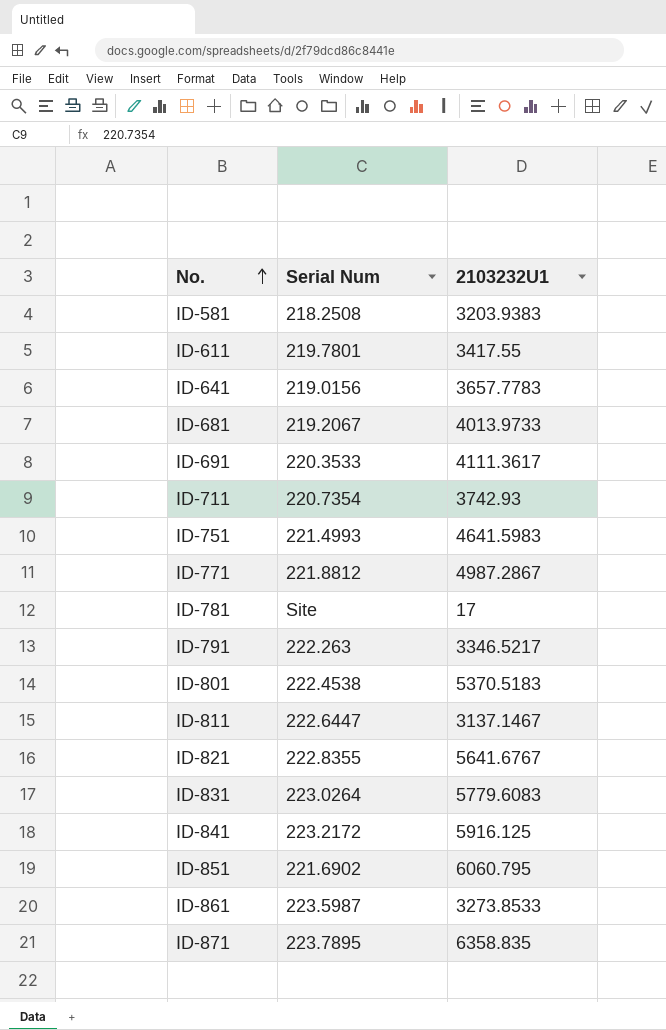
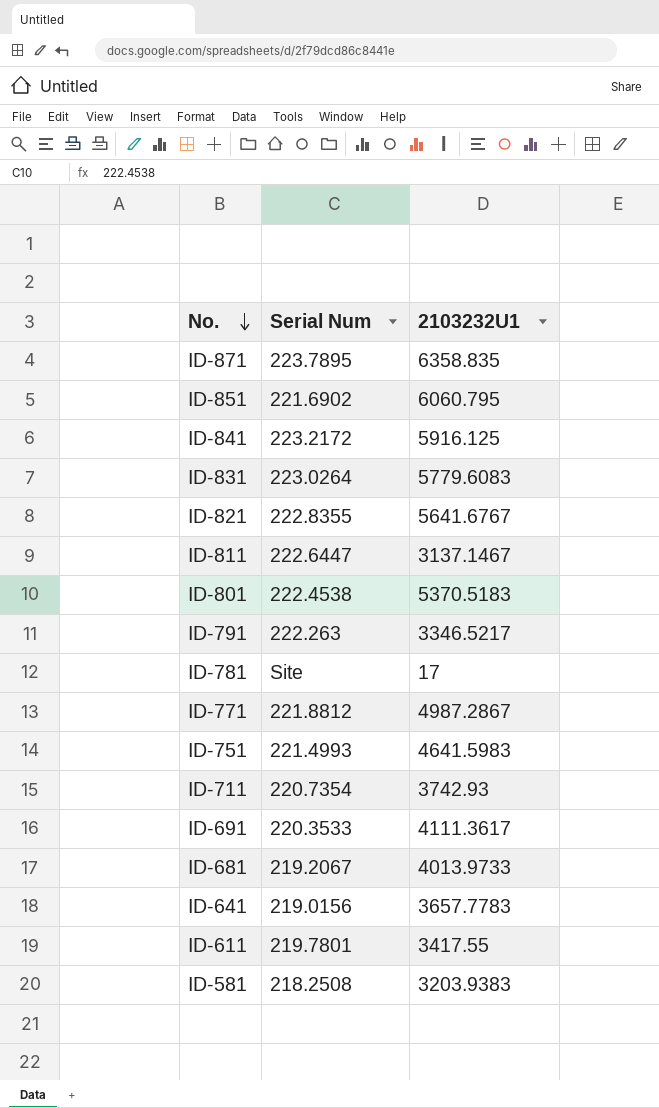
row order: No. ascending -> No. descending
row ID-861: 223.5987 | 3273.8533 -> none

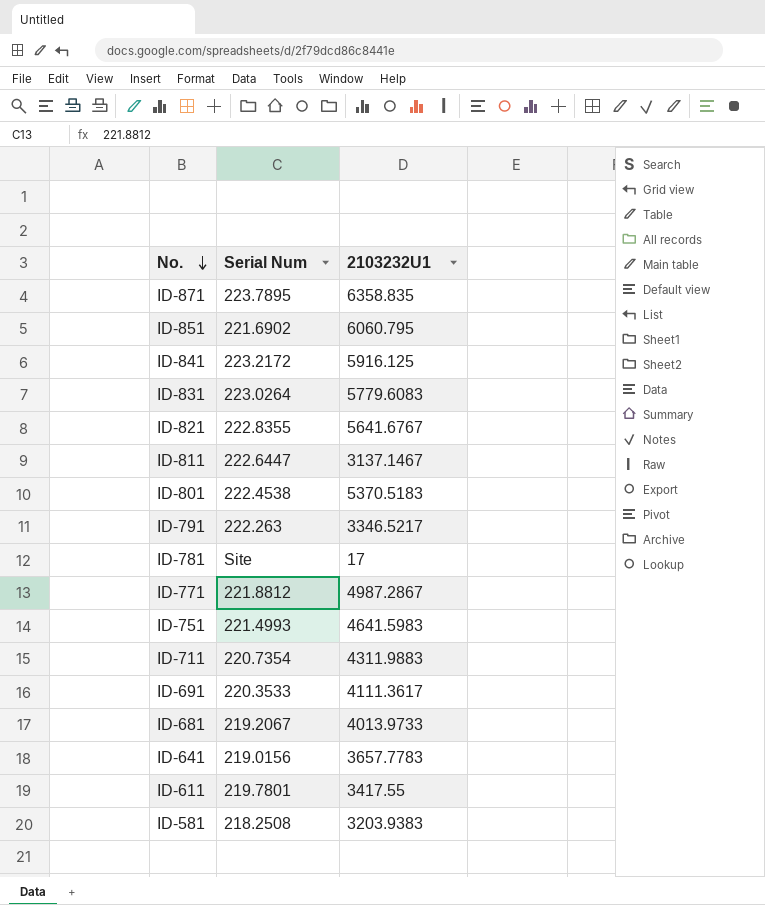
ID-711 | 2103232U1: 3742.93 -> 4311.9883

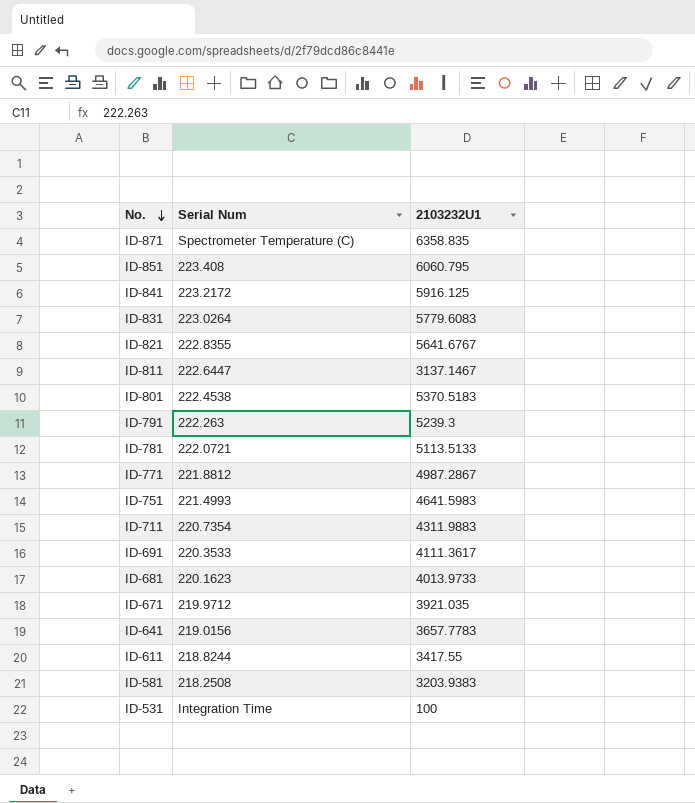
ID-871 | Serial Num: 223.7895 -> Spectrometer Temperature (C)
ID-851 | Serial Num: 221.6902 -> 223.408
ID-791 | 2103232U1: 3346.5217 -> 5239.3
ID-781 | Serial Num: Site -> 222.0721
ID-781 | 2103232U1: 17 -> 5113.5133
ID-681 | Serial Num: 219.2067 -> 220.1623
row ID-671: none -> 219.9712 | 3921.035
ID-611 | Serial Num: 219.7801 -> 218.8244
row ID-531: none -> Integration Time | 100

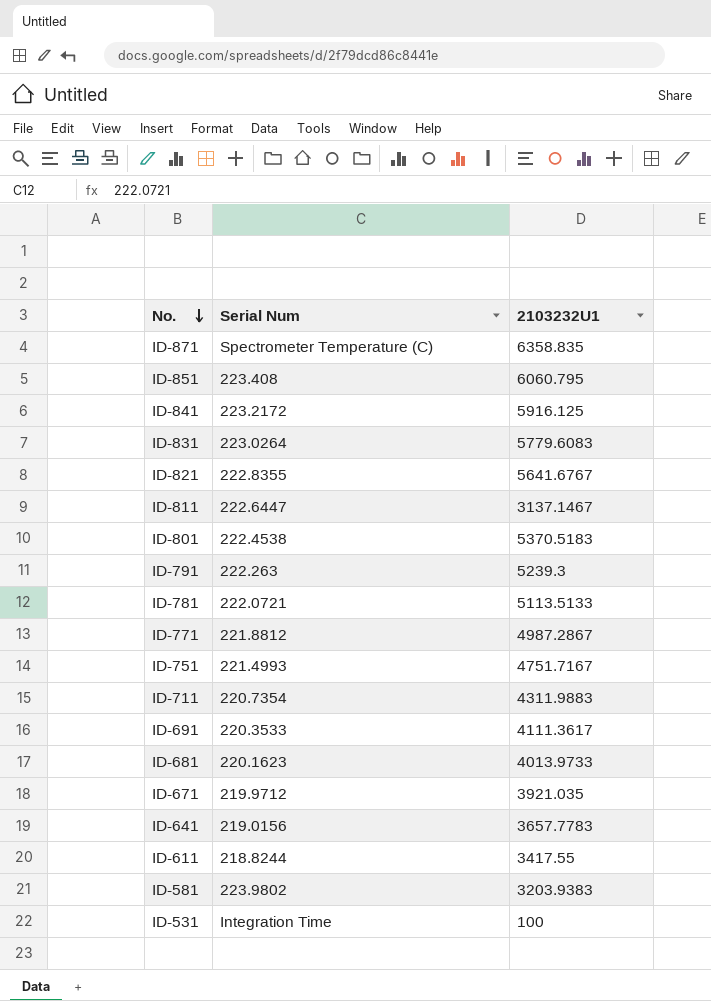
ID-751 | 2103232U1: 4641.5983 -> 4751.7167
ID-581 | Serial Num: 218.2508 -> 223.9802

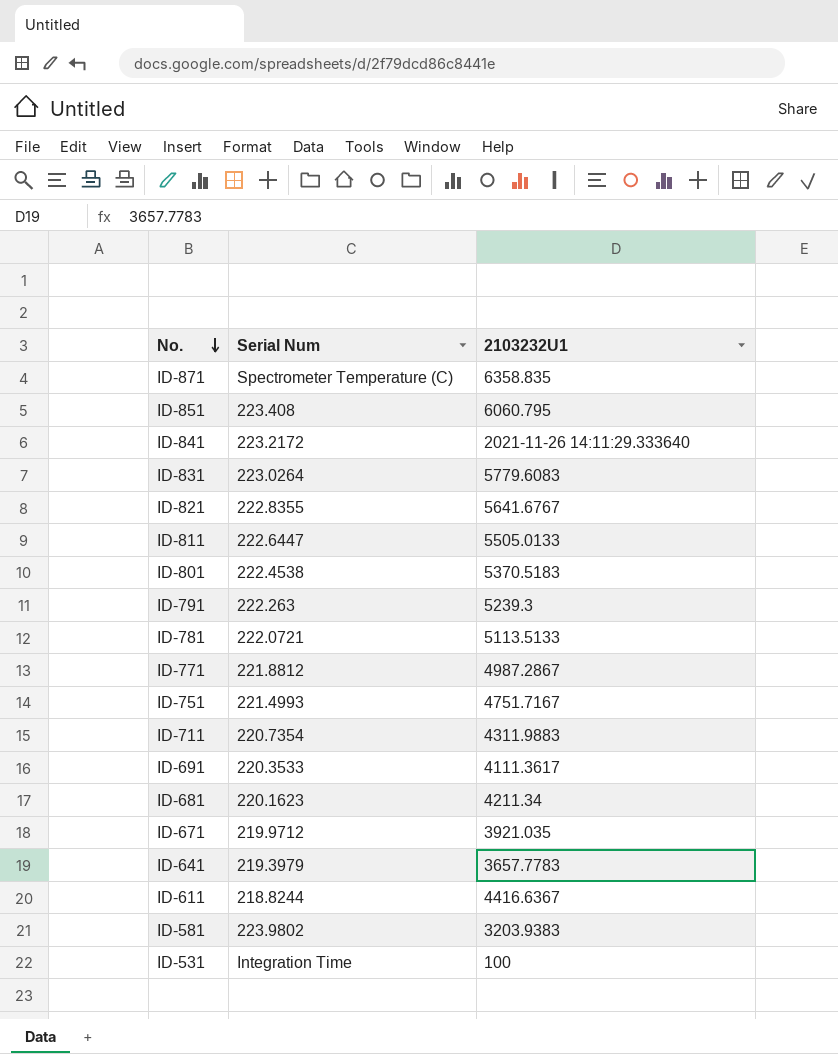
ID-841 | 2103232U1: 5916.125 -> 2021-11-26 14:11:29.333640
ID-811 | 2103232U1: 3137.1467 -> 5505.0133
ID-681 | 2103232U1: 4013.9733 -> 4211.34
ID-641 | Serial Num: 219.0156 -> 219.3979
ID-611 | 2103232U1: 3417.55 -> 4416.6367

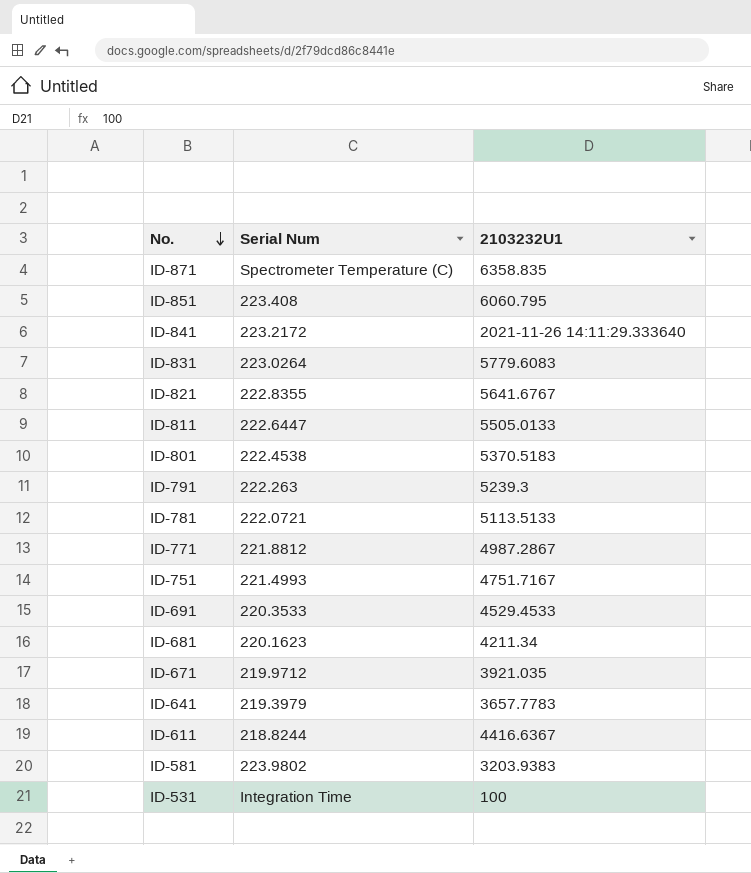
row ID-711: 220.7354 | 4311.9883 -> none
ID-691 | 2103232U1: 4111.3617 -> 4529.4533

